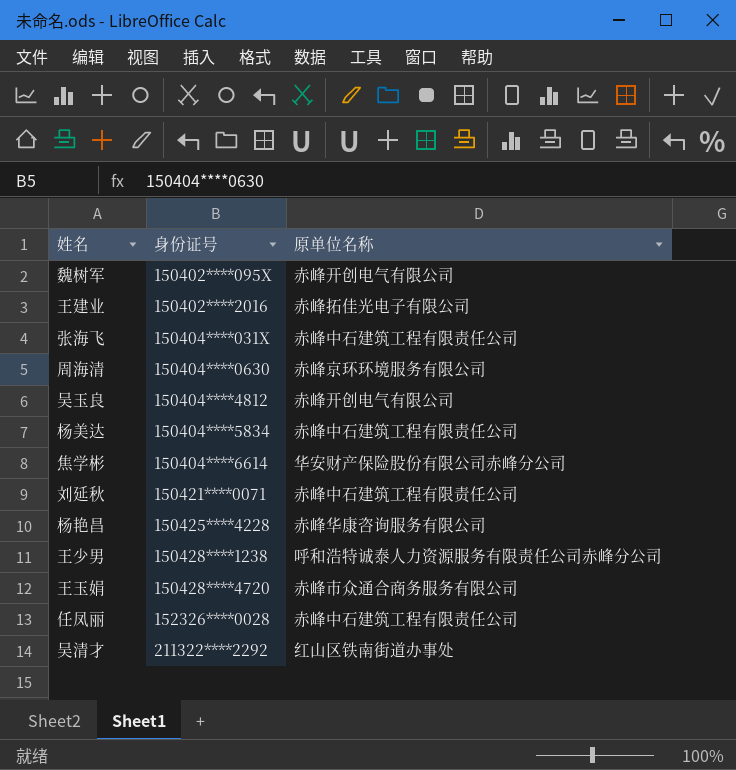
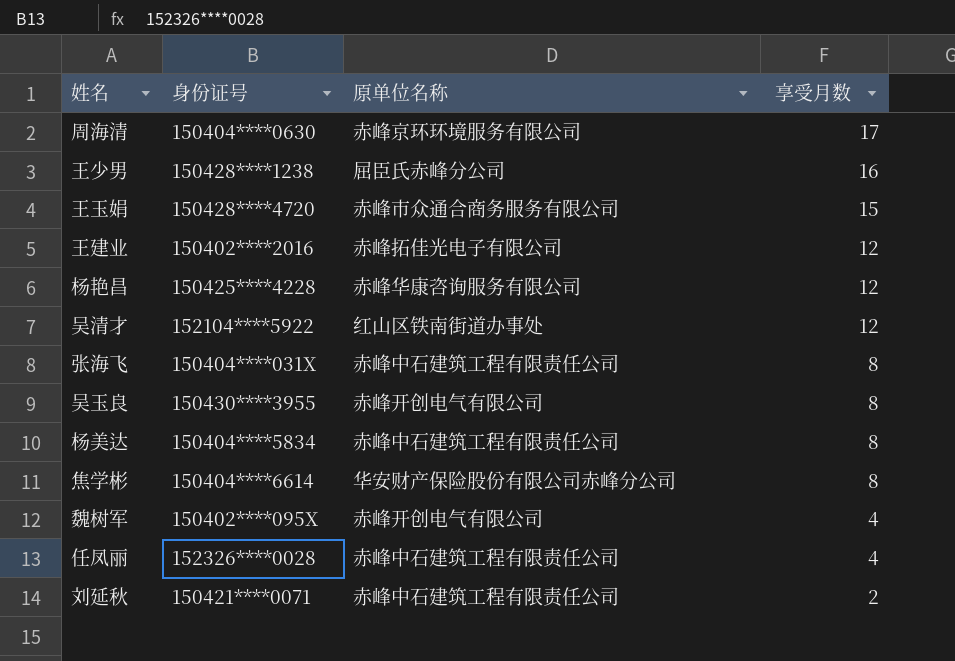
row order: 身份证号 ascending -> 享受月数 descending
column 享受月数 | position: none -> 4
王少男 | 原单位名称: 呼和浩特诚泰人力资源服务有限责任公司赤峰分公司 -> 屈臣氏赤峰分公司
吴清才 | 身份证号: 211322****2292 -> 152104****5922
吴玉良 | 身份证号: 150404****4812 -> 150430****3955

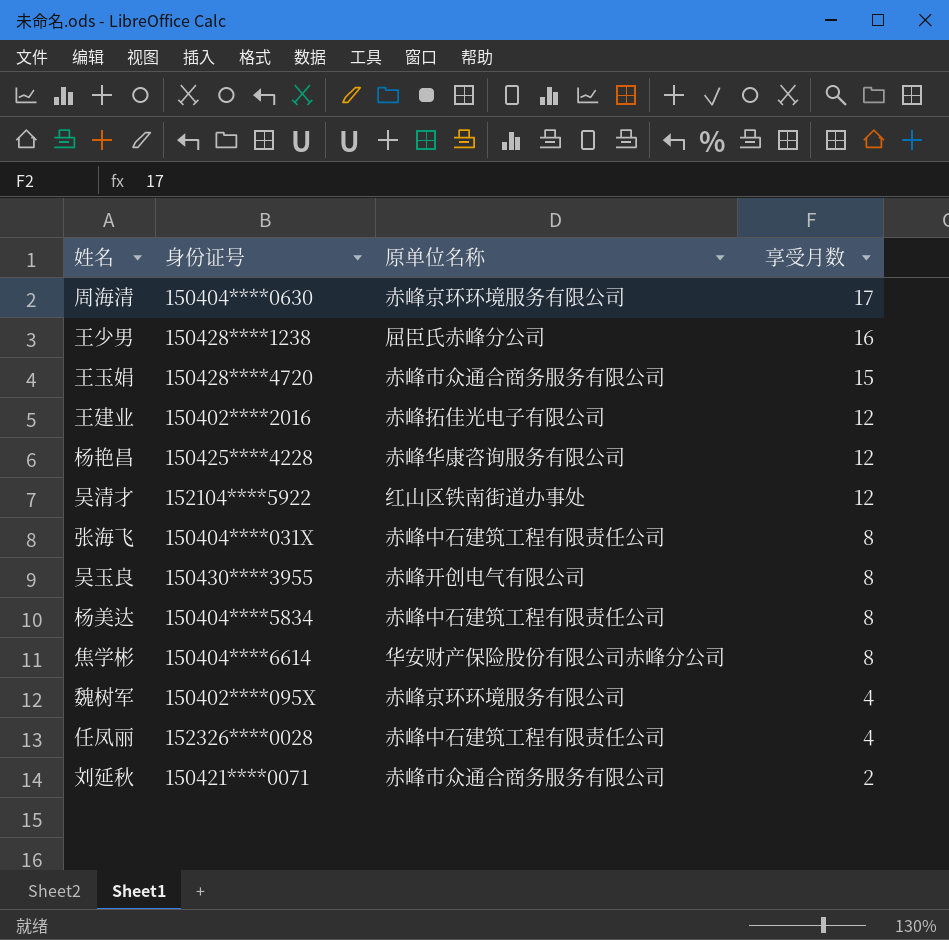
魏树军 | 原单位名称: 赤峰开创电气有限公司 -> 赤峰京环环境服务有限公司
刘延秋 | 原单位名称: 赤峰中石建筑工程有限责任公司 -> 赤峰市众通合商务服务有限公司

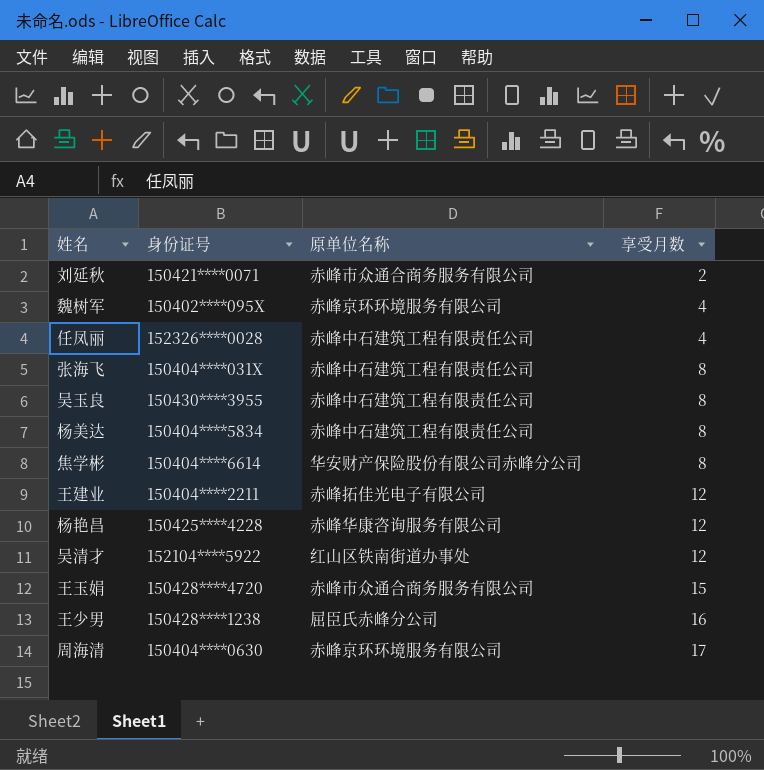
row order: 享受月数 descending -> 享受月数 ascending
吴玉良 | 原单位名称: 赤峰开创电气有限公司 -> 赤峰中石建筑工程有限责任公司
王建业 | 身份证号: 150402****2016 -> 150404****2211

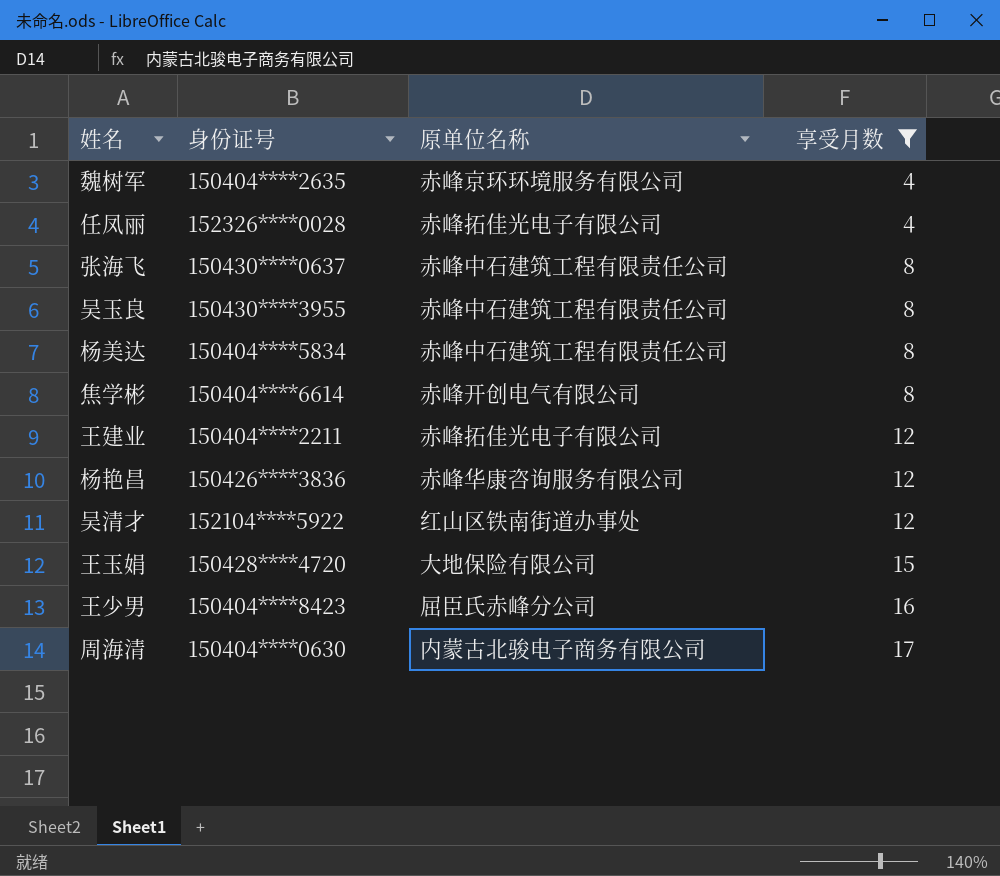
filter: none -> 享受月数 != 2
魏树军 | 身份证号: 150402****095X -> 150404****2635
任凤丽 | 原单位名称: 赤峰中石建筑工程有限责任公司 -> 赤峰拓佳光电子有限公司
张海飞 | 身份证号: 150404****031X -> 150430****0637
焦学彬 | 原单位名称: 华安财产保险股份有限公司赤峰分公司 -> 赤峰开创电气有限公司
杨艳昌 | 身份证号: 150425****4228 -> 150426****3836
王玉娟 | 原单位名称: 赤峰市众通合商务服务有限公司 -> 大地保险有限公司
王少男 | 身份证号: 150428****1238 -> 150404****8423
周海清 | 原单位名称: 赤峰京环环境服务有限公司 -> 内蒙古北骏电子商务有限公司

